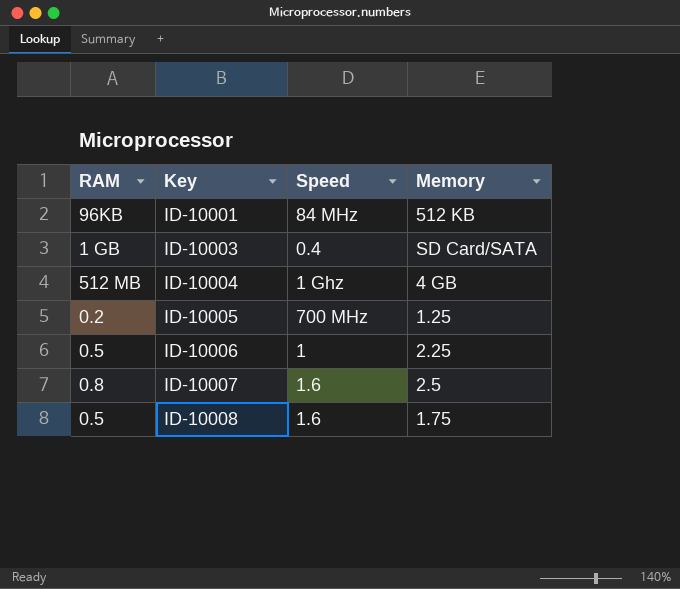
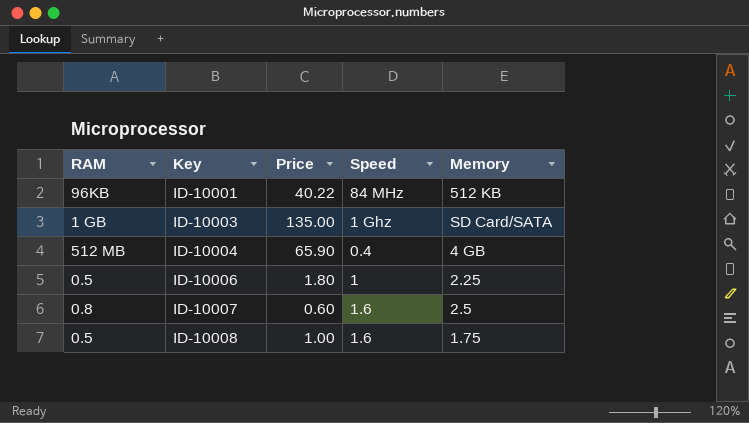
column Price | position: none -> 3
row ID-10005: 0.2 | 700 MHz | 1.25 -> none
ID-10003 | Speed: 0.4 -> 1 Ghz
ID-10004 | Speed: 1 Ghz -> 0.4

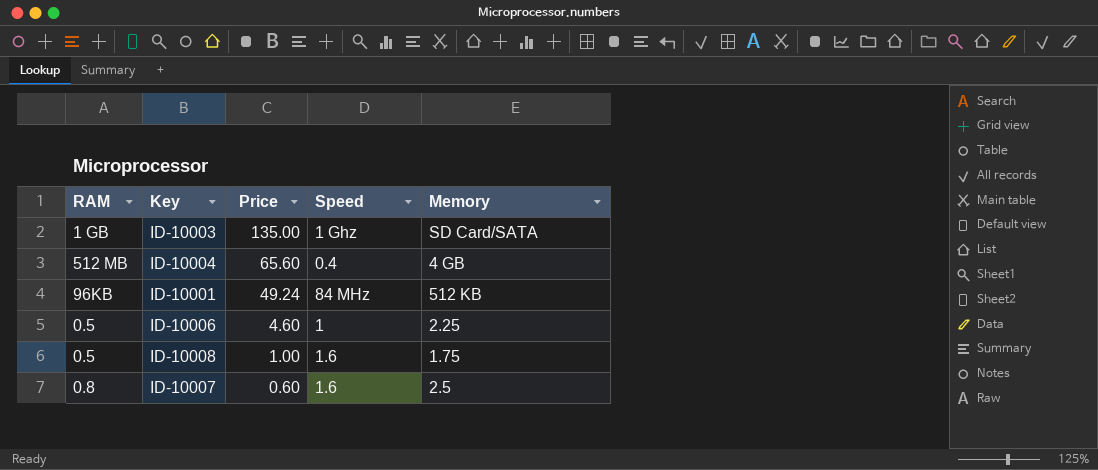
row order: Key ascending -> Price descending
ID-10004 | Price: 65.90 -> 65.60
ID-10001 | Price: 40.22 -> 49.24
ID-10006 | Price: 1.80 -> 4.60

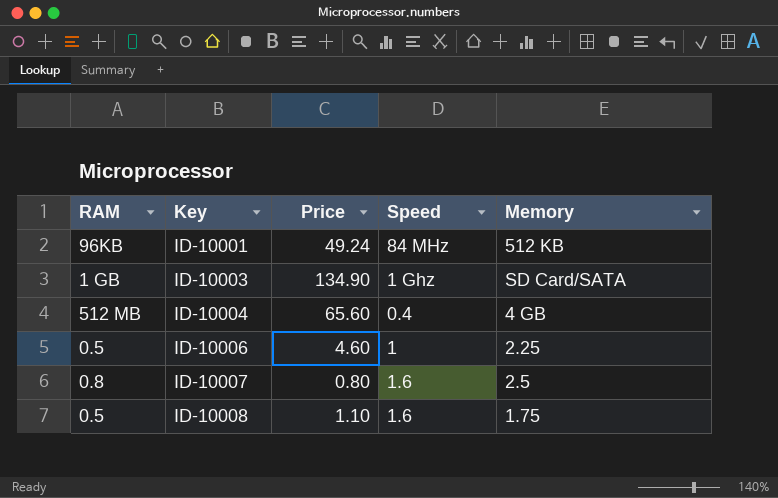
row order: Price descending -> Key ascending
ID-10003 | Price: 135.00 -> 134.90
ID-10007 | Price: 0.60 -> 0.80
ID-10008 | Price: 1.00 -> 1.10

